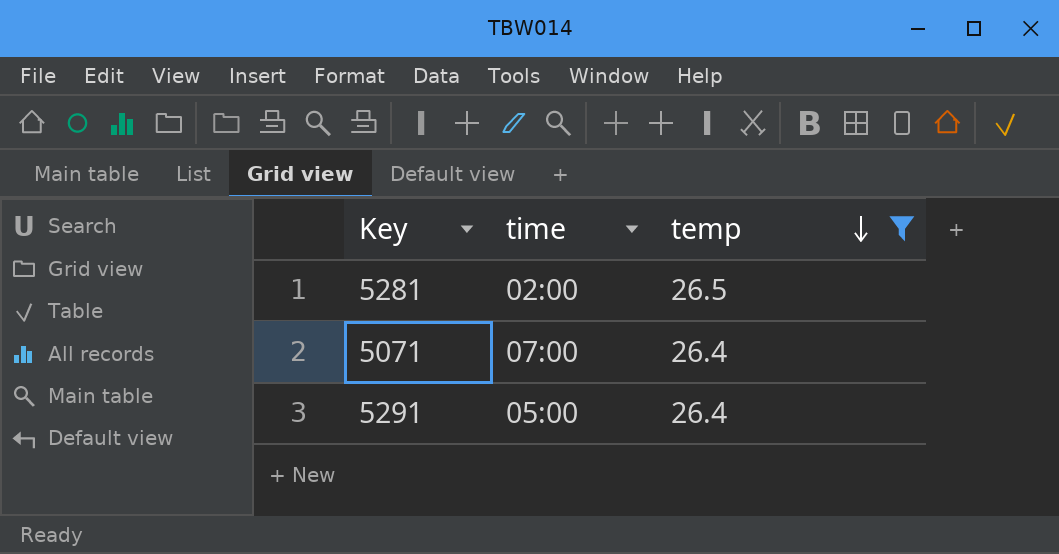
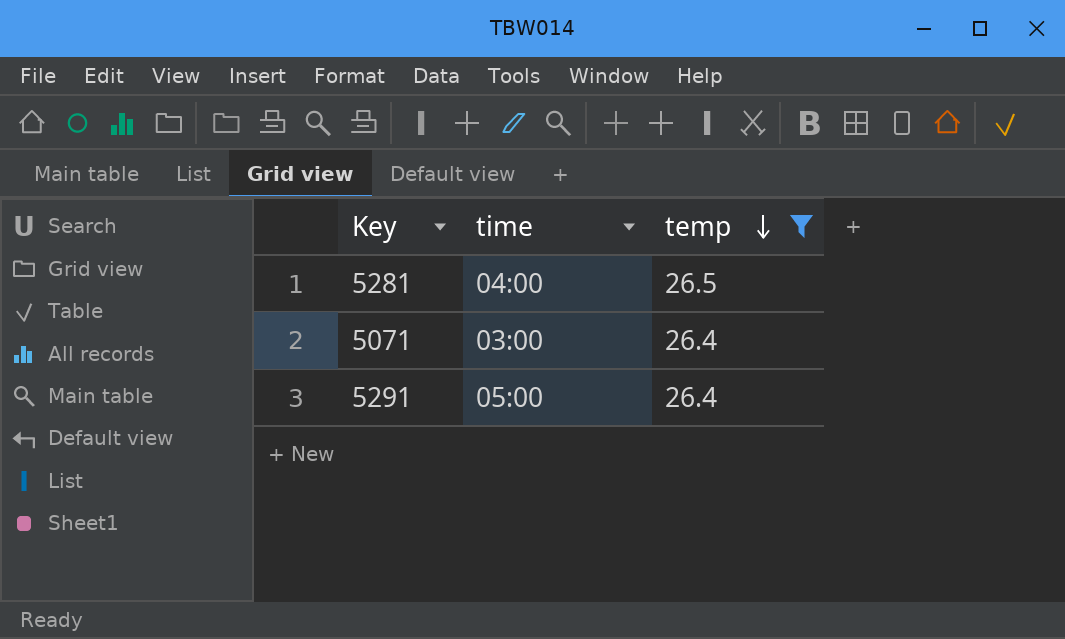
5281 | time: 02:00 -> 04:00
5071 | time: 07:00 -> 03:00

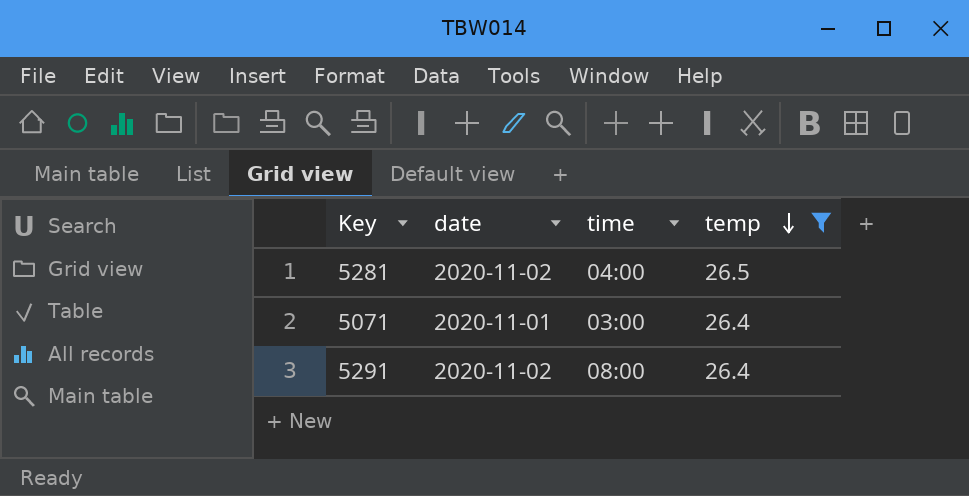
column date | position: none -> 2
5291 | time: 05:00 -> 08:00

